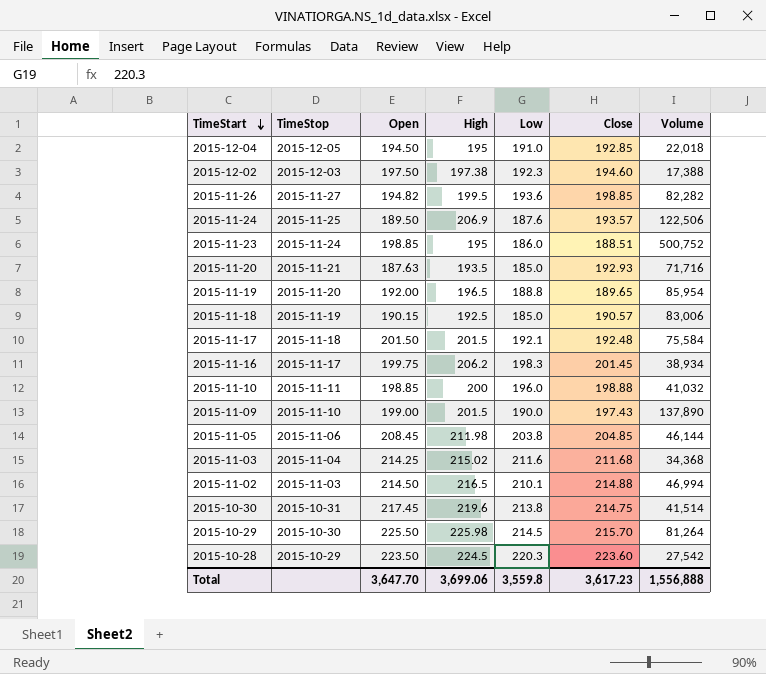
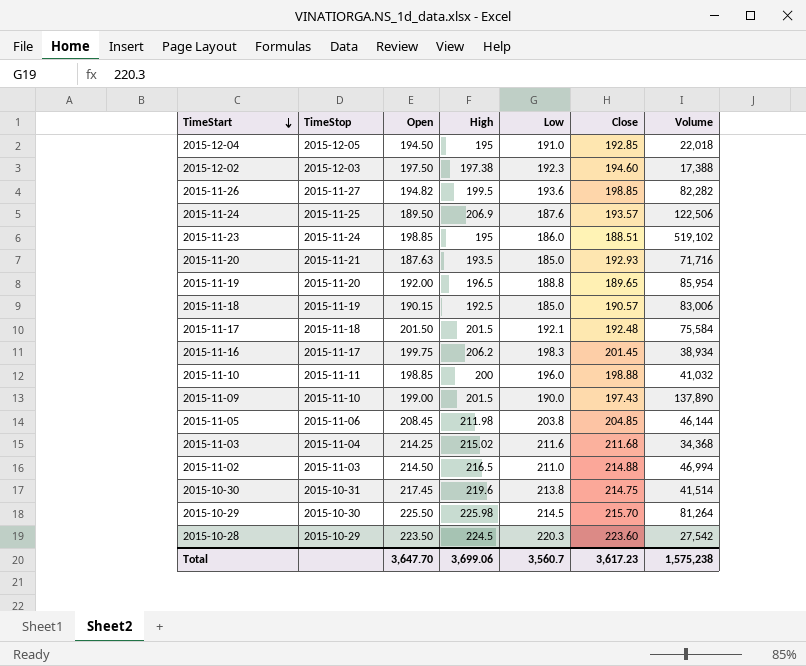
2015-11-23 | Volume: 500,752 -> 519,102
2015-11-02 | Low: 210.1 -> 211.0
Total | Low: 3,559.8 -> 3,560.7
Total | Volume: 1,556,888 -> 1,575,238

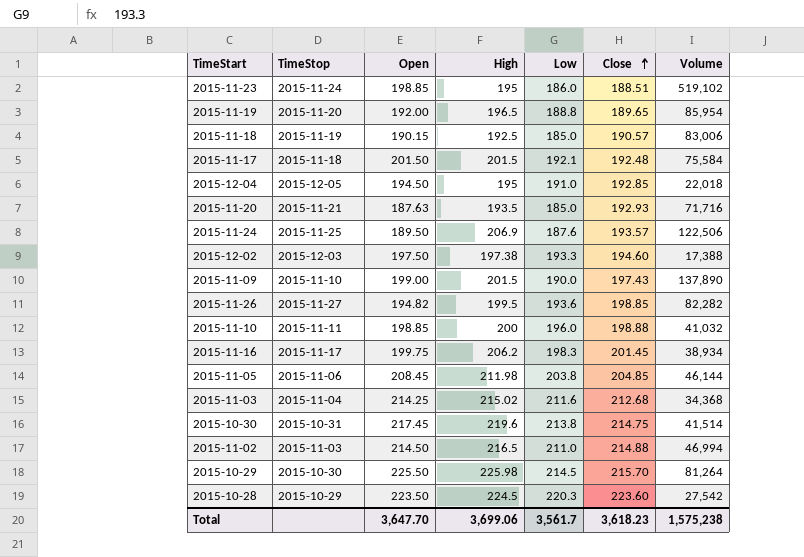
row order: TimeStart descending -> Close ascending
2015-12-02 | Low: 192.3 -> 193.3
2015-11-03 | Close: 211.68 -> 212.68
Total | Low: 3,560.7 -> 3,561.7
Total | Close: 3,617.23 -> 3,618.23

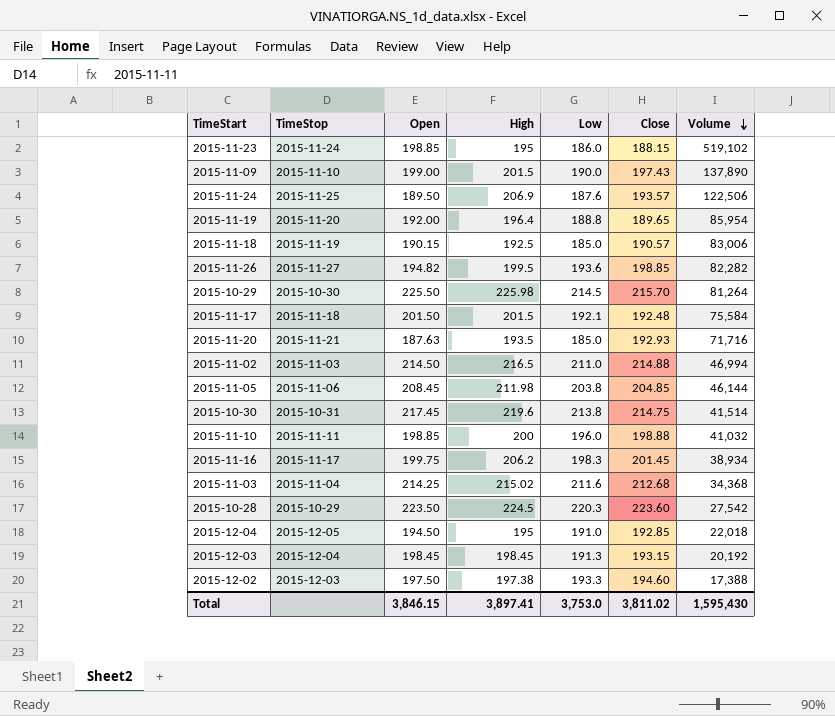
row order: Close ascending -> Volume descending
2015-11-23 | Close: 188.51 -> 188.15
2015-11-19 | High: 196.5 -> 196.4
row 2015-12-03: none -> 2015-12-04 | 198.45 | 198.45 | 191.3 | 193.15 | 20,192
Total | Open: 3,647.70 -> 3,846.15
Total | High: 3,699.06 -> 3,897.41
Total | Low: 3,561.7 -> 3,753.0
Total | Close: 3,618.23 -> 3,811.02
Total | Volume: 1,575,238 -> 1,595,430

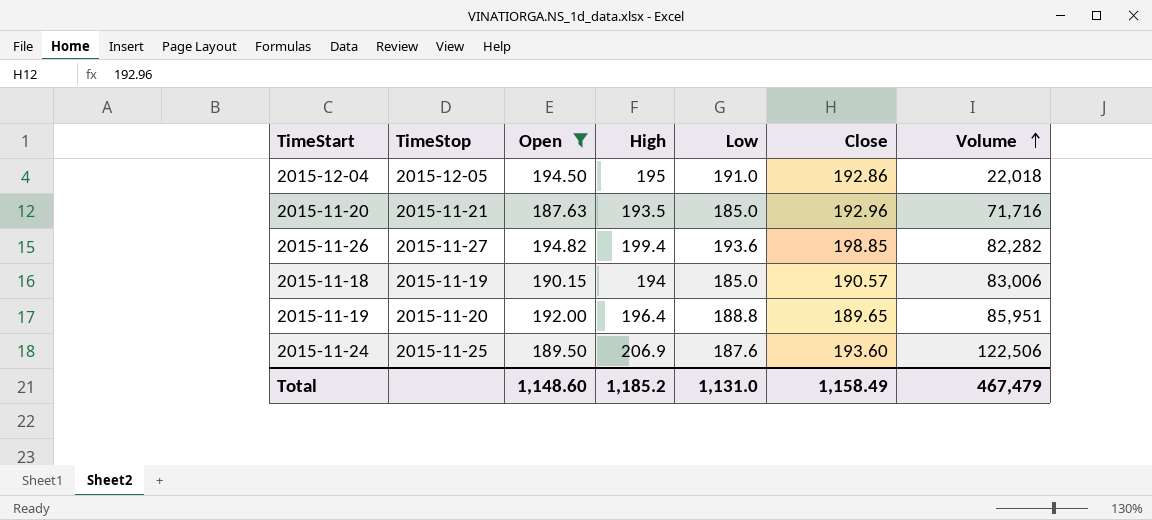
filter: none -> Open <= 194.82
row order: Volume descending -> Volume ascending
2015-12-04 | Close: 192.85 -> 192.86
2015-11-20 | Close: 192.93 -> 192.96
2015-11-26 | High: 199.5 -> 199.4
2015-11-18 | High: 192.5 -> 194
2015-11-19 | Volume: 85,954 -> 85,951
2015-11-24 | Close: 193.57 -> 193.60
Total | Open: 3,846.15 -> 1,148.60
Total | High: 3,897.41 -> 1,185.2
Total | Low: 3,753.0 -> 1,131.0
Total | Close: 3,811.02 -> 1,158.49
Total | Volume: 1,595,430 -> 467,479

